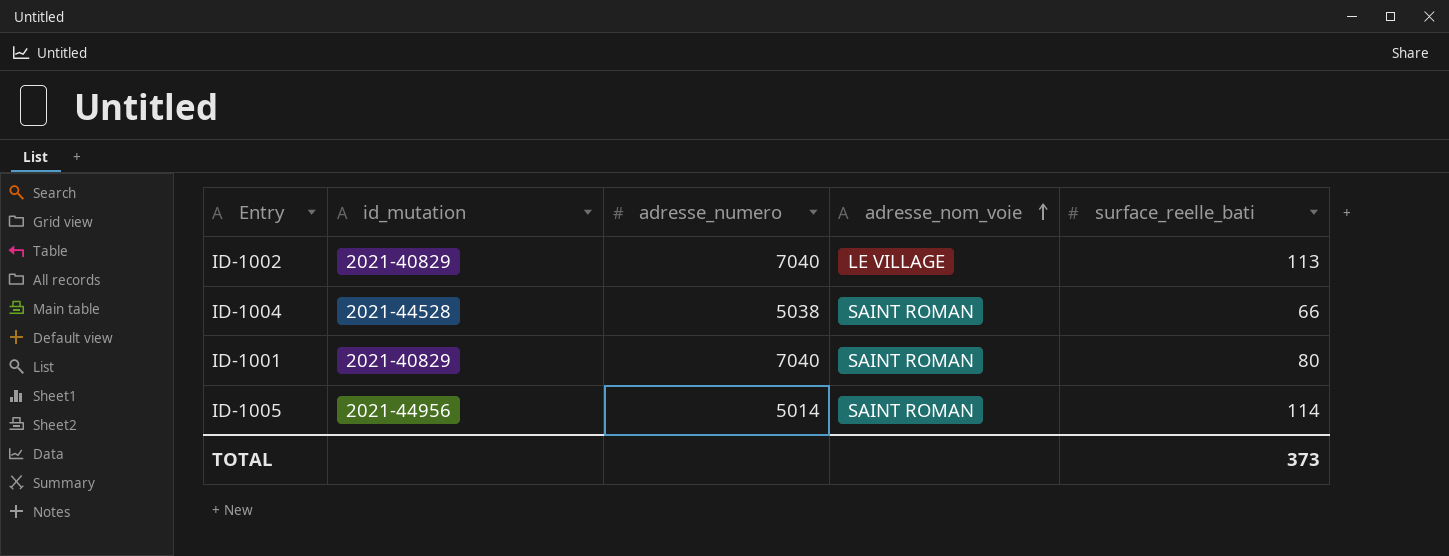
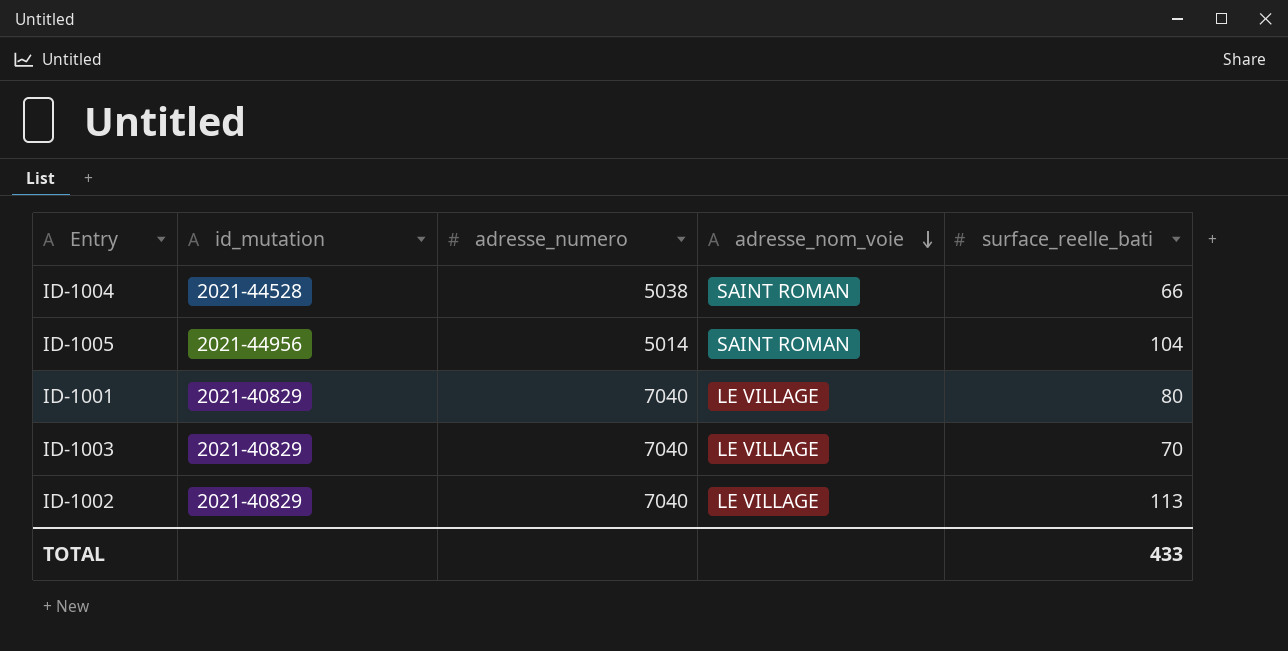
row order: adresse_nom_voie ascending -> adresse_nom_voie descending
ID-1005 | surface_reelle_bati: 114 -> 104
ID-1001 | adresse_nom_voie: SAINT ROMAN -> LE VILLAGE
row ID-1003: none -> 2021-40829 | 7040 | LE VILLAGE | 70
TOTAL | surface_reelle_bati: 373 -> 433

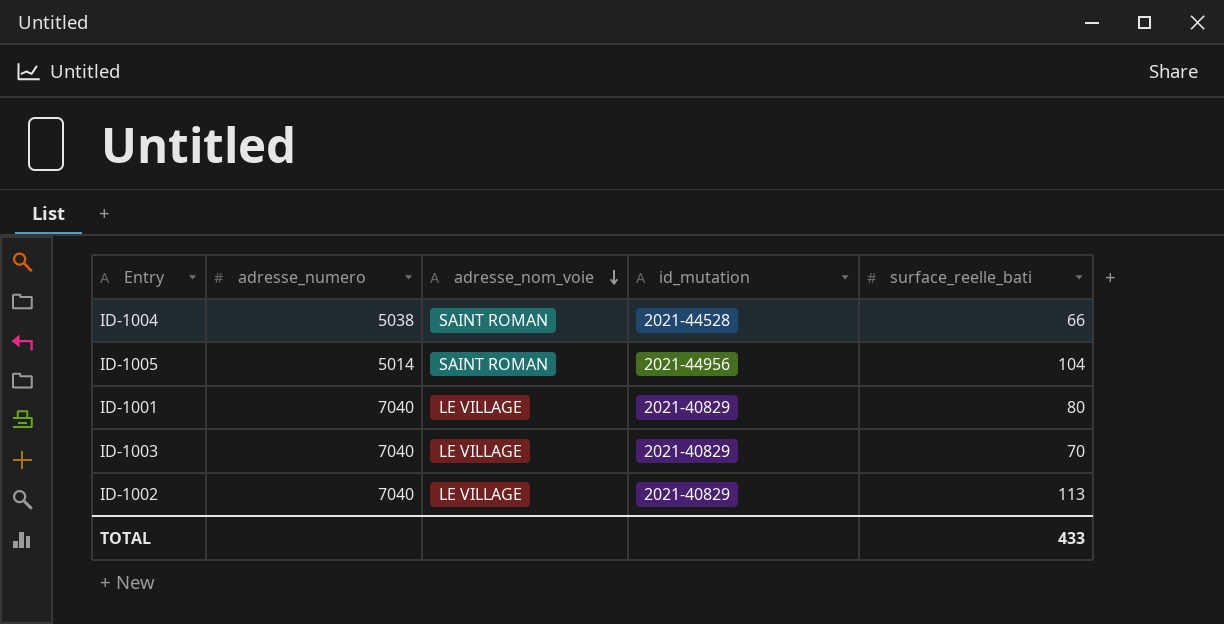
column id_mutation | position: 2 -> 4

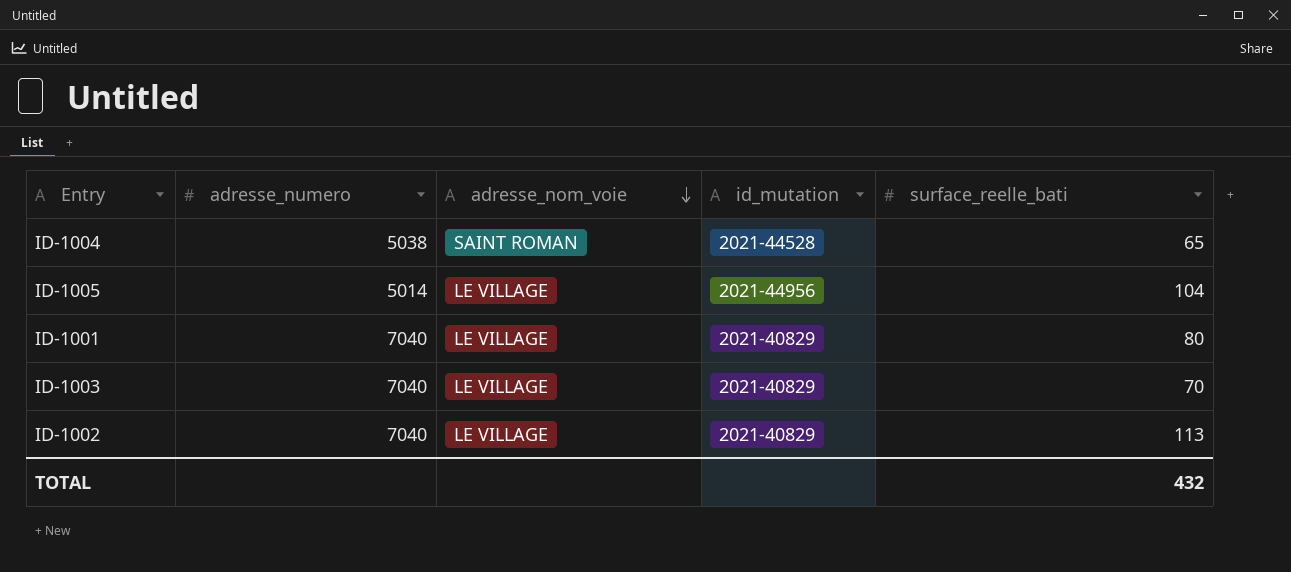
ID-1004 | surface_reelle_bati: 66 -> 65
ID-1005 | adresse_nom_voie: SAINT ROMAN -> LE VILLAGE
TOTAL | surface_reelle_bati: 433 -> 432

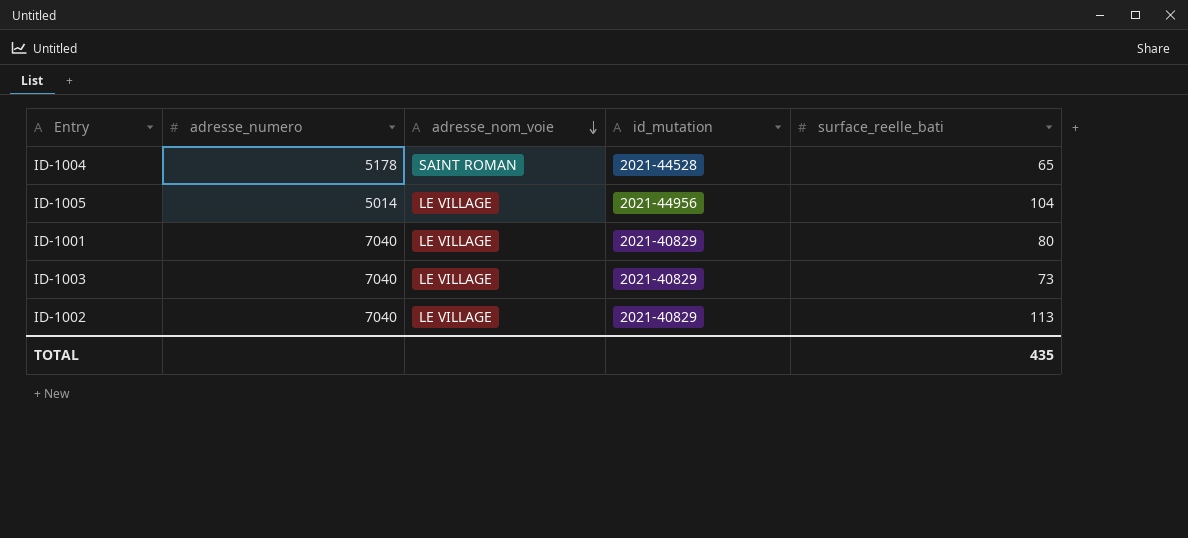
ID-1004 | adresse_numero: 5038 -> 5178
ID-1003 | surface_reelle_bati: 70 -> 73
TOTAL | surface_reelle_bati: 432 -> 435

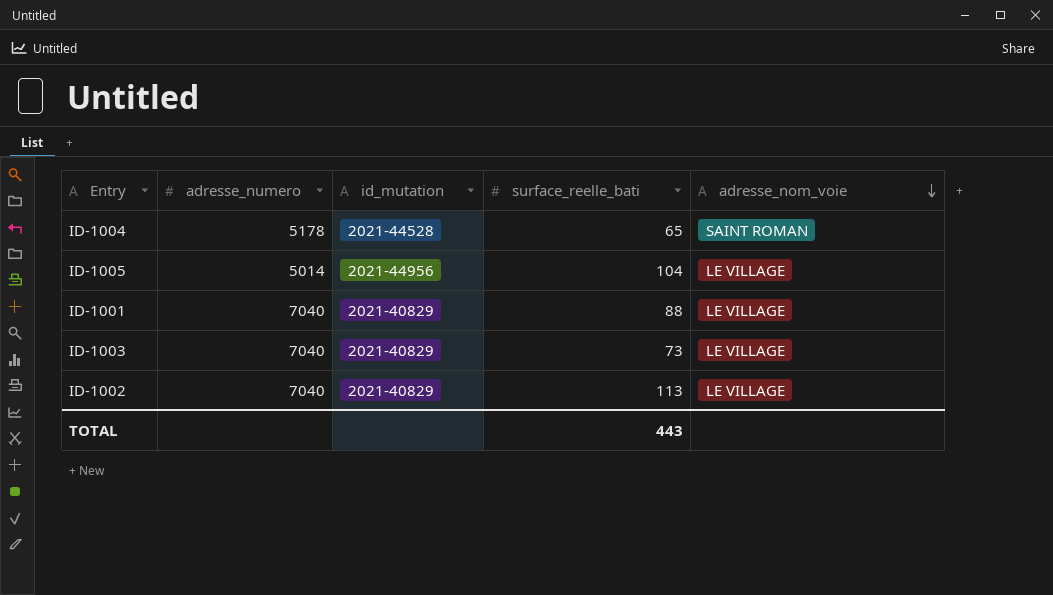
column adresse_nom_voie | position: 3 -> 5
ID-1001 | surface_reelle_bati: 80 -> 88
TOTAL | surface_reelle_bati: 435 -> 443

